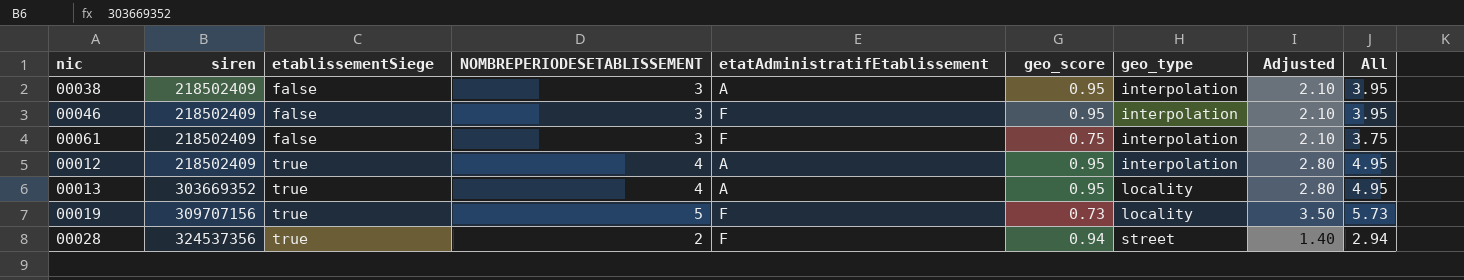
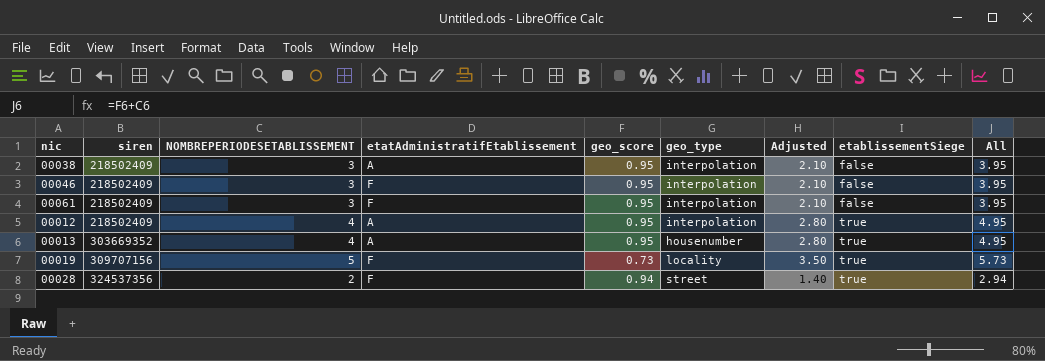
column etablissementSiege | position: 3 -> 8
00061 | geo_score: 0.75 -> 0.95
00061 | All: 3.75 -> 3.95
00013 | geo_type: locality -> housenumber

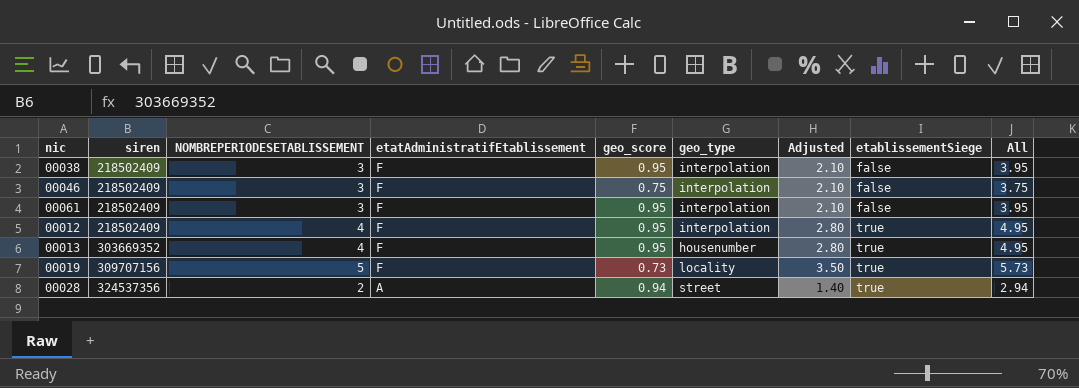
00038 | etatAdministratifEtablissement: A -> F
00046 | geo_score: 0.95 -> 0.75
00046 | All: 3.95 -> 3.75
00012 | etatAdministratifEtablissement: A -> F
00013 | etatAdministratifEtablissement: A -> F
00028 | etatAdministratifEtablissement: F -> A

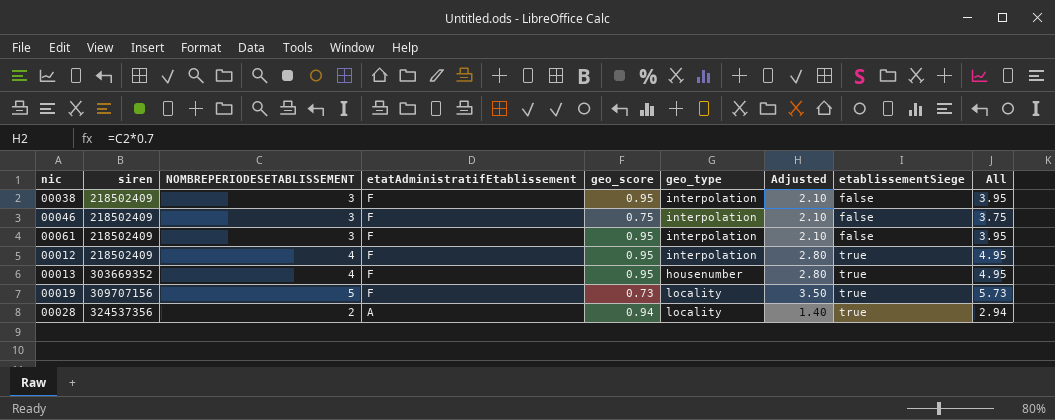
00028 | geo_type: street -> locality

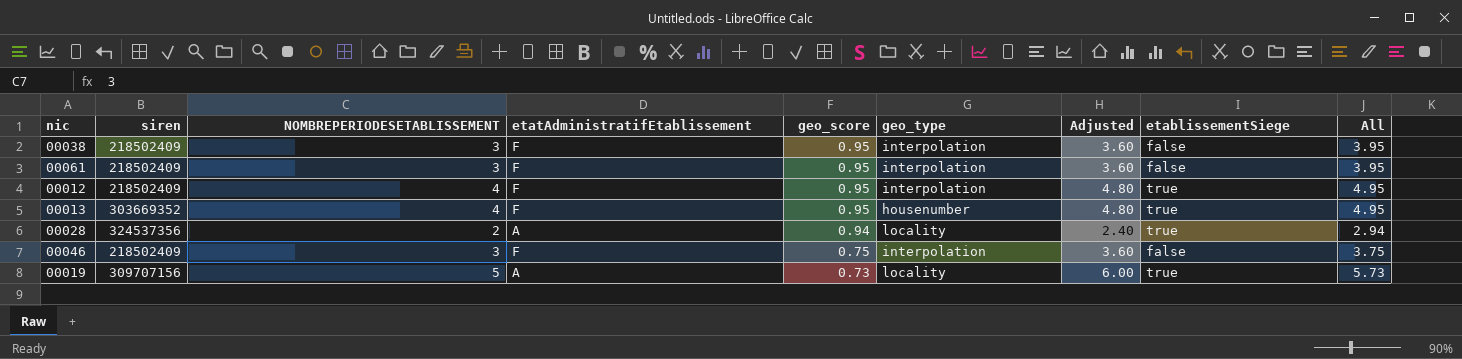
row order: siren ascending -> geo_score descending
column Adjusted | formula: [NOMBREPERIODESETABLISSEMENT] * 0.7 -> [NOMBREPERIODESETABLISSEMENT] * 1.2
00019 | etatAdministratifEtablissement: F -> A

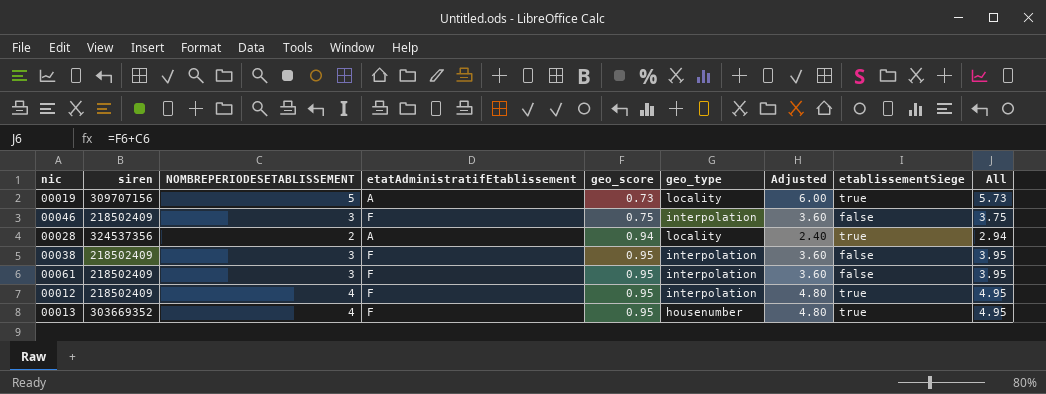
row order: geo_score descending -> geo_score ascending

